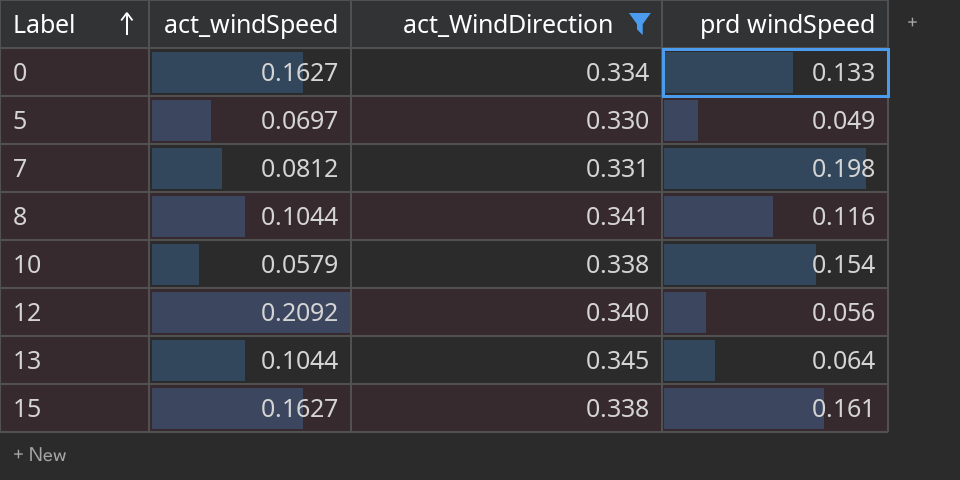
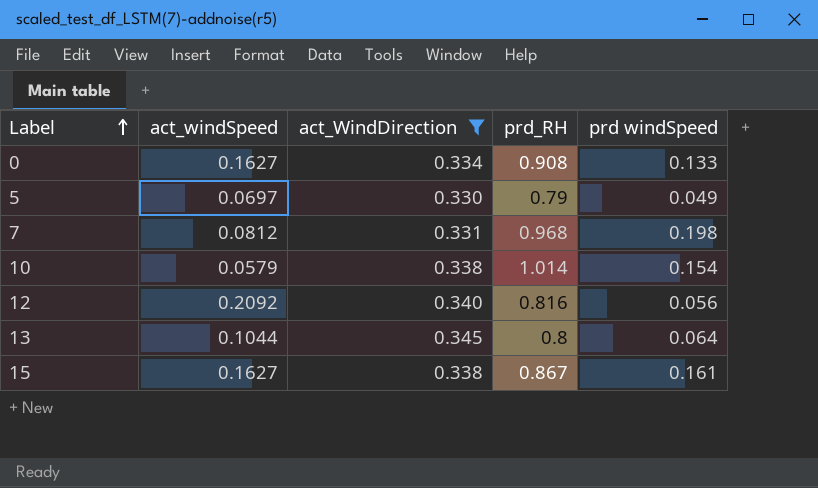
column prd_RH | position: none -> 4
row 8: 0.1044 | 0.341 | 0.116 -> none

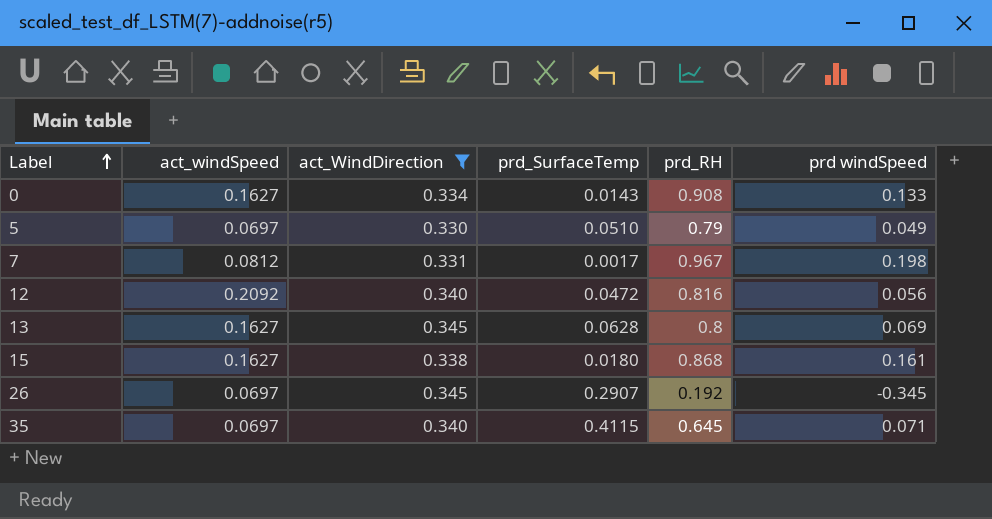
column prd_SurfaceTemp | position: none -> 4
row 10: 0.0579 | 0.338 | 1.014 | 0.154 -> none
7 | prd_RH: 0.968 -> 0.967
13 | act_windSpeed: 0.1044 -> 0.1627
13 | prd windSpeed: 0.064 -> 0.069
15 | prd_RH: 0.867 -> 0.868
row 26: none -> 0.0697 | 0.345 | 0.2907 | 0.192 | -0.345
row 35: none -> 0.0697 | 0.340 | 0.4115 | 0.645 | 0.071

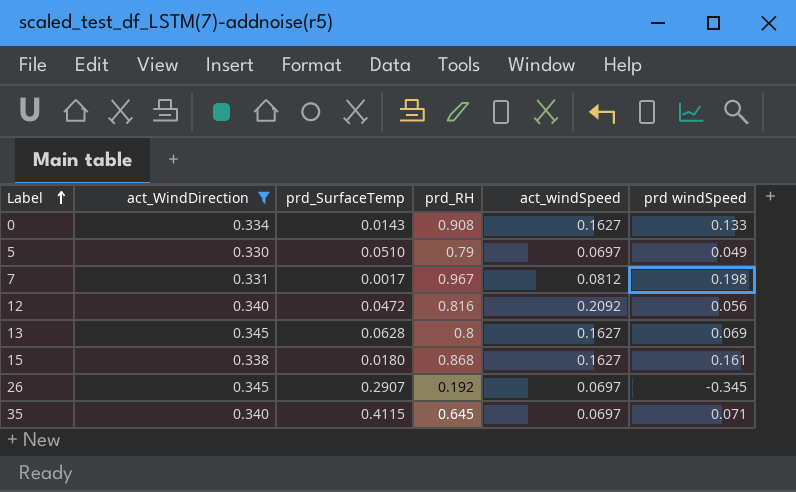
column act_windSpeed | position: 2 -> 5

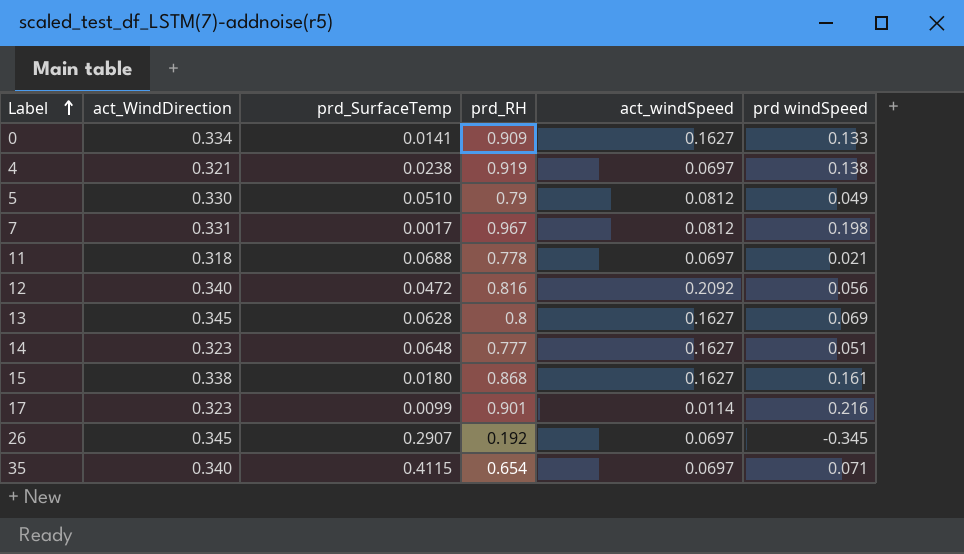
filter: act_WindDirection >= 0.330 -> none
0 | prd_SurfaceTemp: 0.0143 -> 0.0141
0 | prd_RH: 0.908 -> 0.909
5 | act_windSpeed: 0.0697 -> 0.0812
35 | prd_RH: 0.645 -> 0.654

